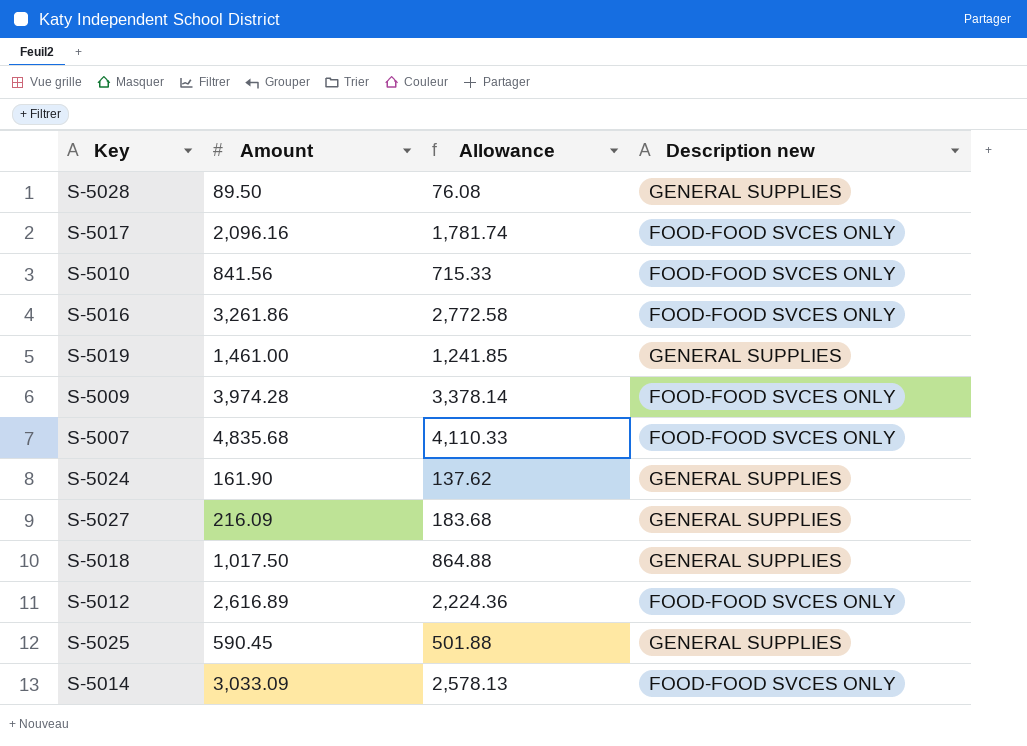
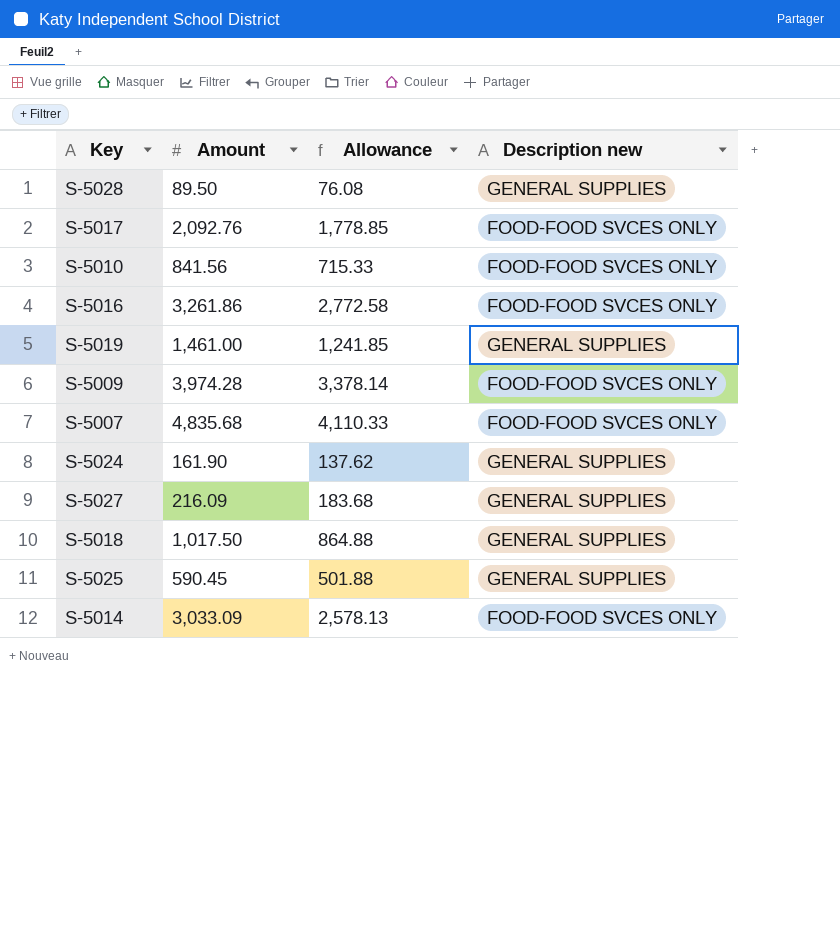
row S-5012: 2,616.89 | 2,224.36 | FOOD-FOOD SVCES ONLY -> none
S-5017 | Amount: 2,096.16 -> 2,092.76
S-5017 | Allowance: 1,781.74 -> 1,778.85

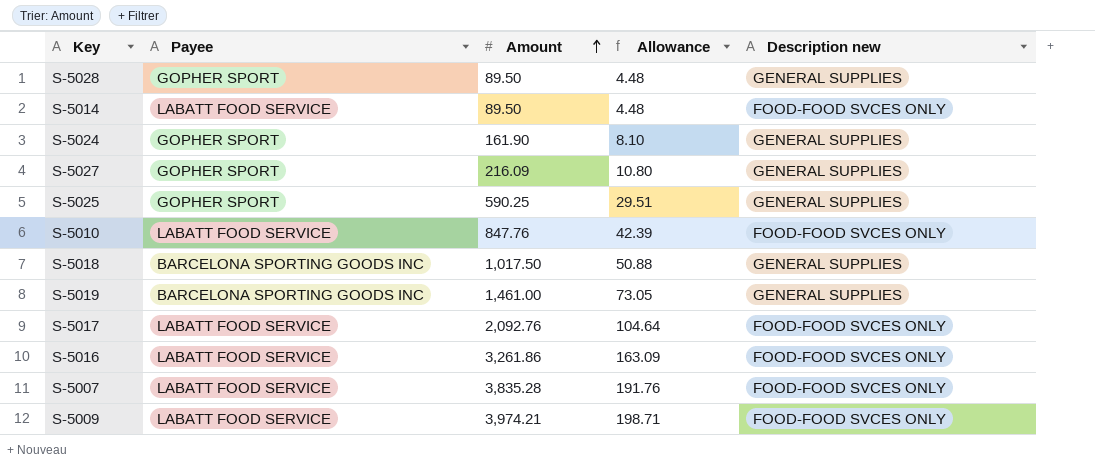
row order: none -> Amount ascending
column Payee | position: none -> 2
column Allowance | formula: [Amount] * 0.85 -> [Amount] * 0.05
S-5014 | Amount: 3,033.09 -> 89.50
S-5025 | Amount: 590.45 -> 590.25
S-5010 | Amount: 841.56 -> 847.76
S-5007 | Amount: 4,835.68 -> 3,835.28
S-5009 | Amount: 3,974.28 -> 3,974.21

